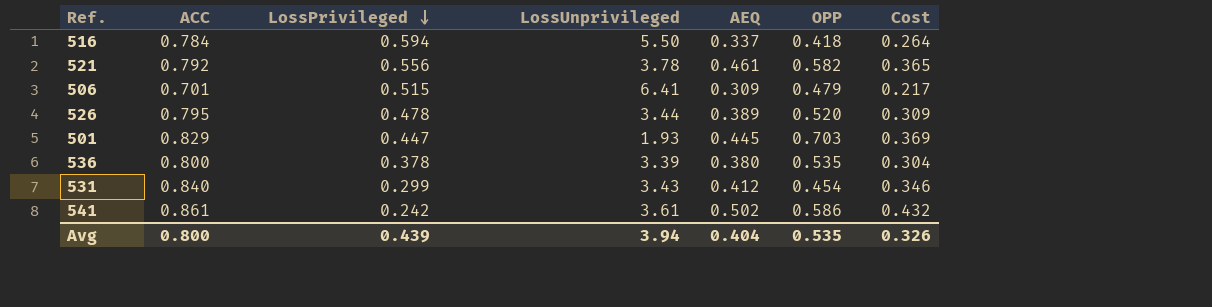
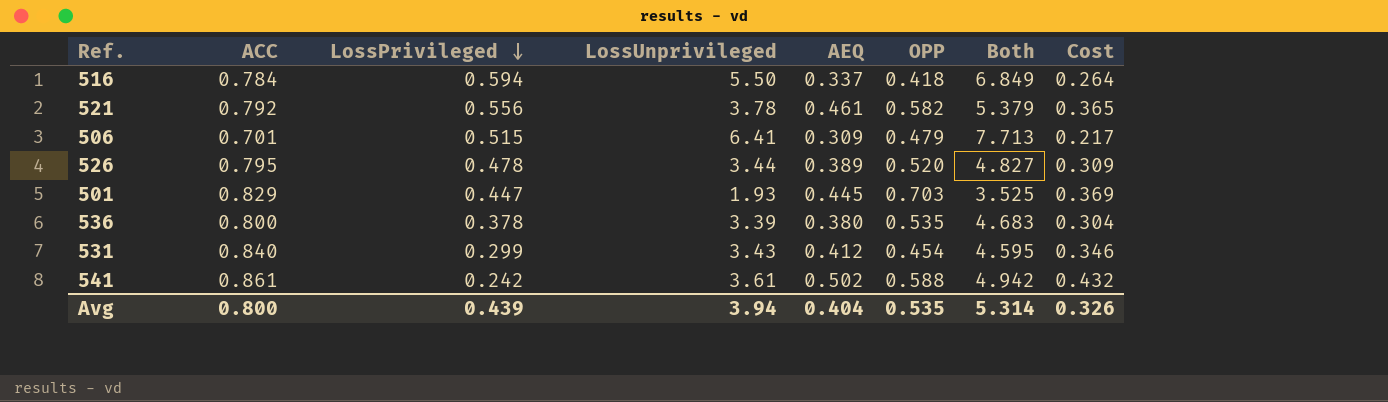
column Both | formula: none -> [LossPrivileged] + [LossUnprivileged] + [AEQ] + [OPP]
541 | OPP: 0.586 -> 0.588

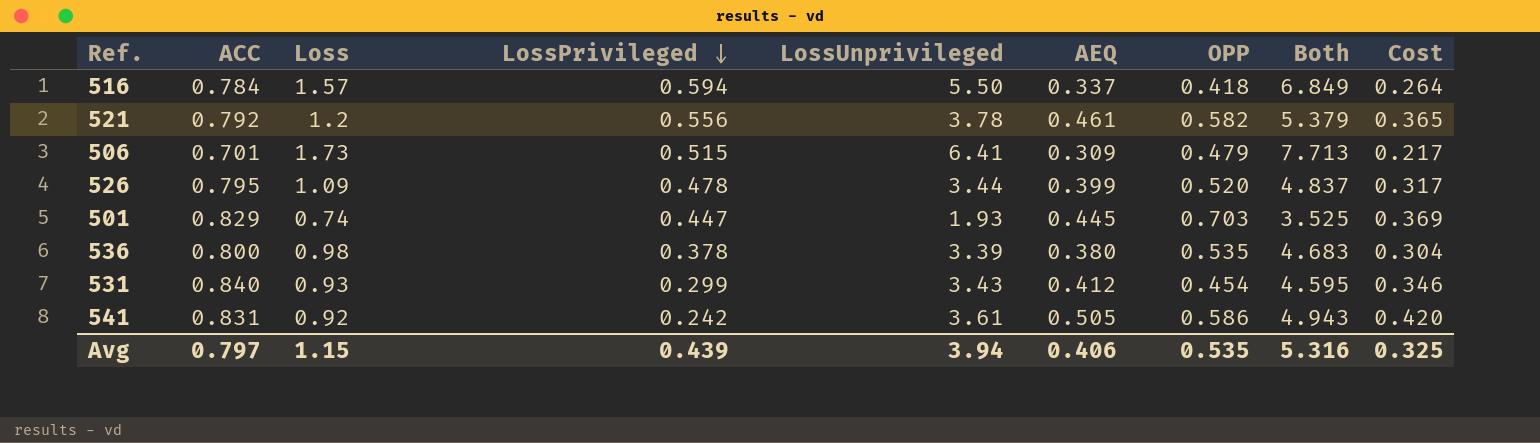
column Loss | position: none -> 3
526 | AEQ: 0.389 -> 0.399
526 | Both: 4.827 -> 4.837
526 | Cost: 0.309 -> 0.317
541 | ACC: 0.861 -> 0.831
541 | AEQ: 0.502 -> 0.505
541 | OPP: 0.588 -> 0.586
541 | Both: 4.942 -> 4.943
541 | Cost: 0.432 -> 0.420
Avg | ACC: 0.800 -> 0.797
Avg | AEQ: 0.404 -> 0.406
Avg | Both: 5.314 -> 5.316
Avg | Cost: 0.326 -> 0.325

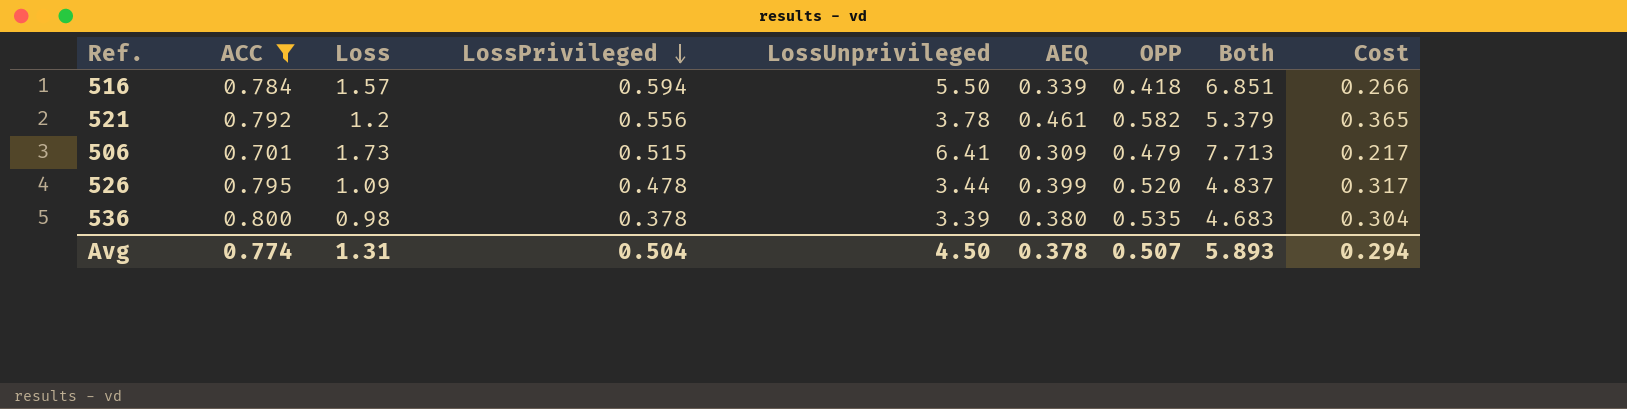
filter: none -> ACC <= 0.800
516 | AEQ: 0.337 -> 0.339
516 | Both: 6.849 -> 6.851
516 | Cost: 0.264 -> 0.266
Avg | ACC: 0.797 -> 0.774
Avg | Loss: 1.15 -> 1.31
Avg | LossPrivileged: 0.439 -> 0.504
Avg | LossUnprivileged: 3.94 -> 4.50
Avg | AEQ: 0.406 -> 0.378
Avg | OPP: 0.535 -> 0.507
Avg | Both: 5.316 -> 5.893
Avg | Cost: 0.325 -> 0.294

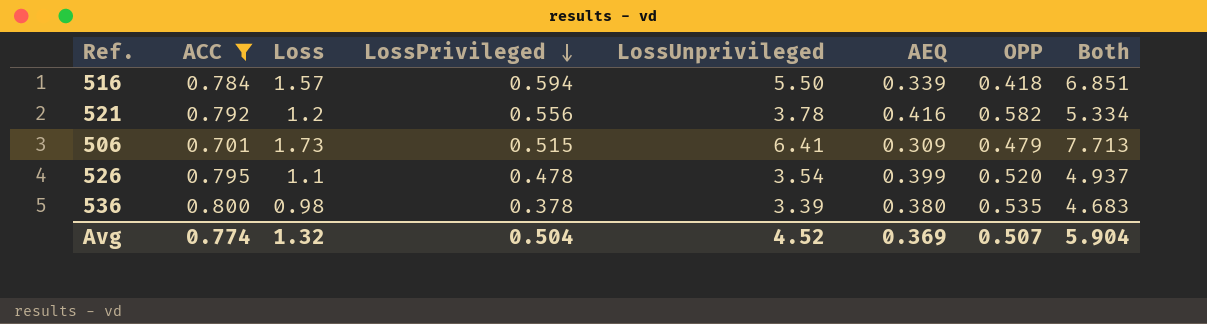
column Cost | formula: [ACC] * [AEQ] -> none
521 | AEQ: 0.461 -> 0.416
521 | Both: 5.379 -> 5.334
526 | Loss: 1.09 -> 1.1
526 | LossUnprivileged: 3.44 -> 3.54
526 | Both: 4.837 -> 4.937
Avg | Loss: 1.31 -> 1.32
Avg | LossUnprivileged: 4.50 -> 4.52
Avg | AEQ: 0.378 -> 0.369
Avg | Both: 5.893 -> 5.904

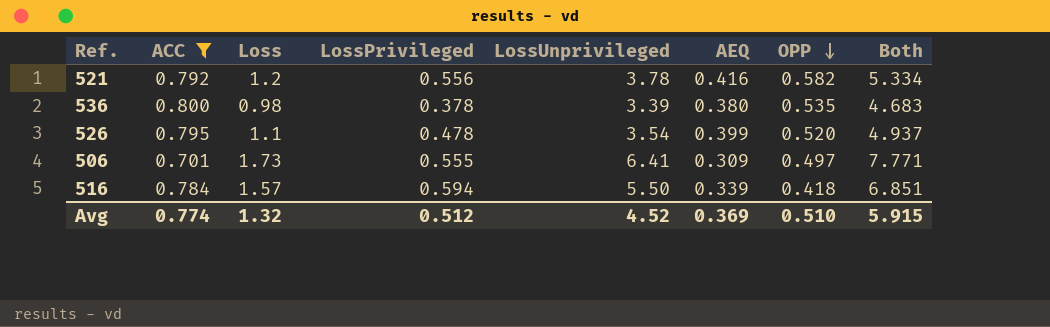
row order: LossPrivileged descending -> OPP descending
506 | LossPrivileged: 0.515 -> 0.555
506 | OPP: 0.479 -> 0.497
506 | Both: 7.713 -> 7.771
Avg | LossPrivileged: 0.504 -> 0.512
Avg | OPP: 0.507 -> 0.510
Avg | Both: 5.904 -> 5.915

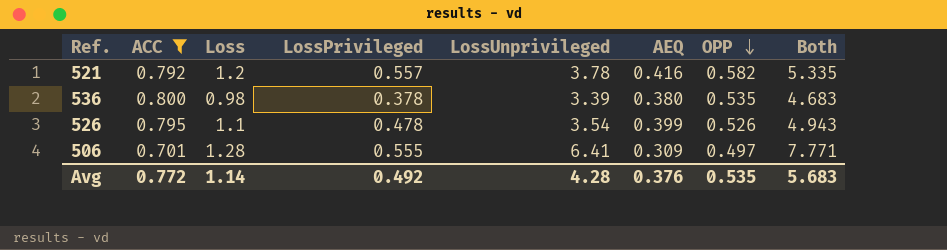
row 516: 0.784 | 1.57 | 0.594 | 5.50 | 0.339 | 0.418 | 6.851 -> none
521 | LossPrivileged: 0.556 -> 0.557
521 | Both: 5.334 -> 5.335
526 | OPP: 0.520 -> 0.526
526 | Both: 4.937 -> 4.943
506 | Loss: 1.73 -> 1.28
Avg | ACC: 0.774 -> 0.772
Avg | Loss: 1.32 -> 1.14
Avg | LossPrivileged: 0.512 -> 0.492
Avg | LossUnprivileged: 4.52 -> 4.28
Avg | AEQ: 0.369 -> 0.376
Avg | OPP: 0.510 -> 0.535
Avg | Both: 5.915 -> 5.683

